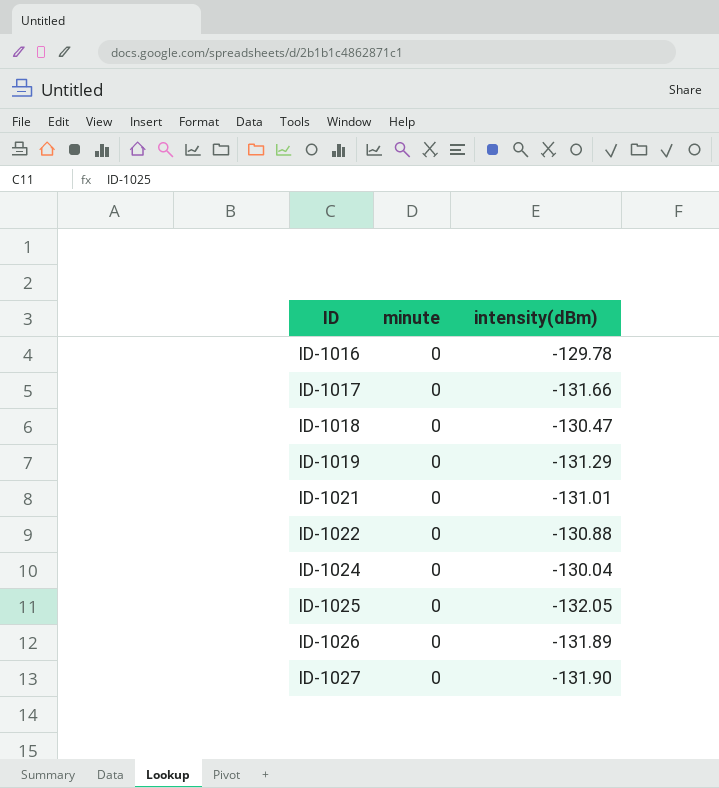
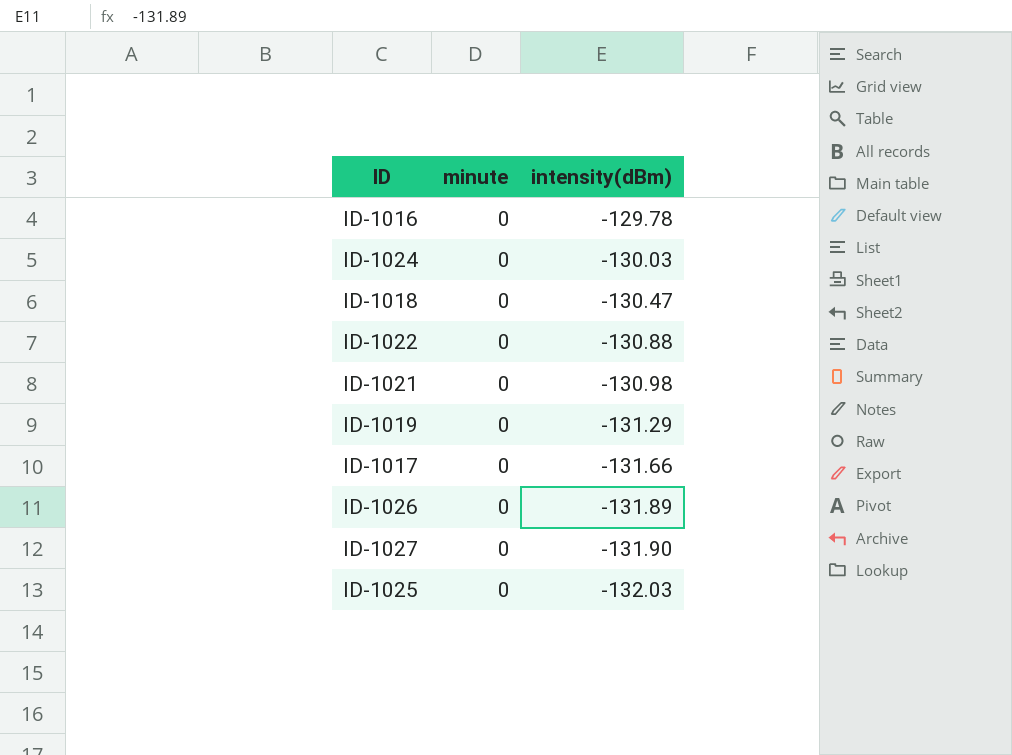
row order: ID ascending -> intensity(dBm) descending
ID-1024 | intensity(dBm): -130.04 -> -130.03
ID-1021 | intensity(dBm): -131.01 -> -130.98
ID-1025 | intensity(dBm): -132.05 -> -132.03

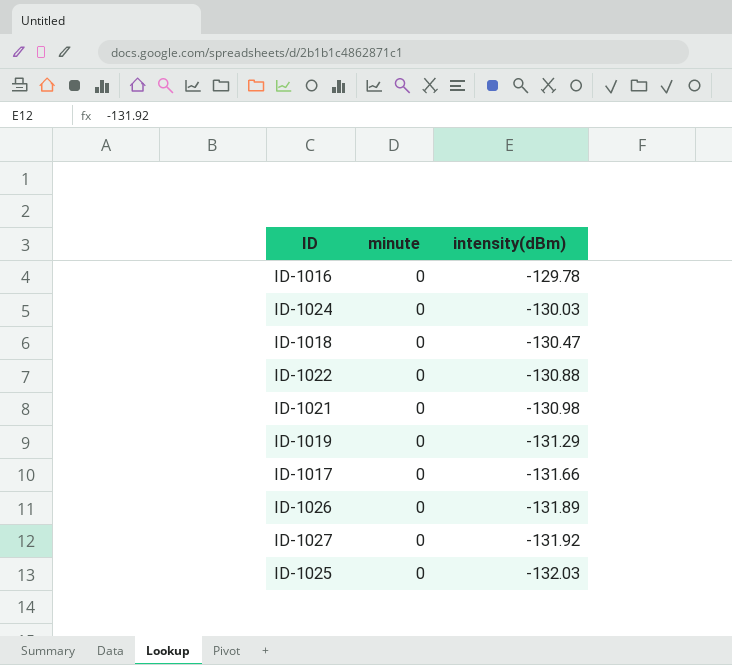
ID-1027 | intensity(dBm): -131.90 -> -131.92

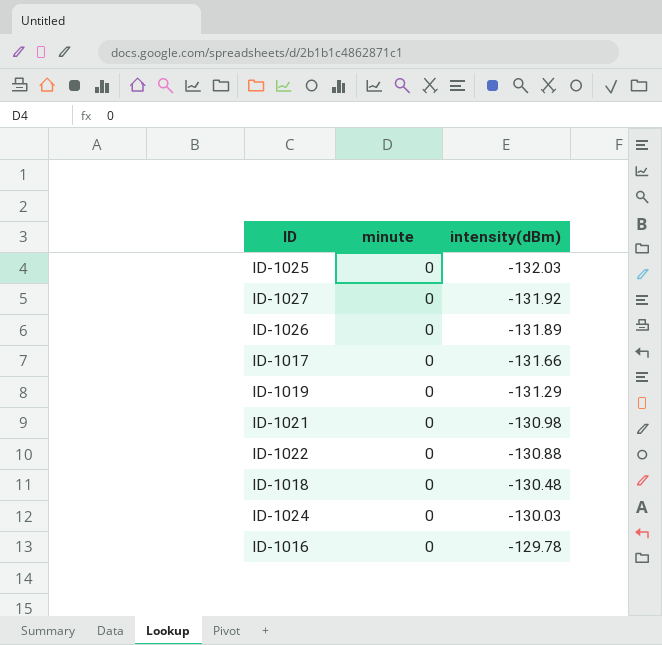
row order: intensity(dBm) descending -> intensity(dBm) ascending
ID-1018 | intensity(dBm): -130.47 -> -130.48

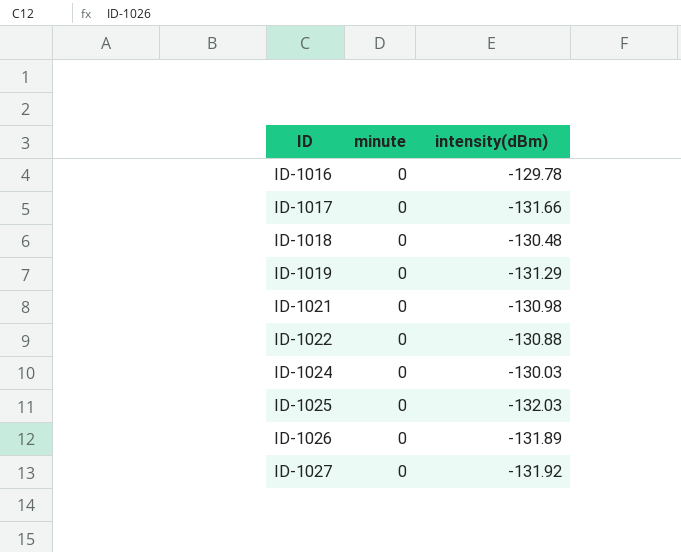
row order: intensity(dBm) ascending -> ID ascending

